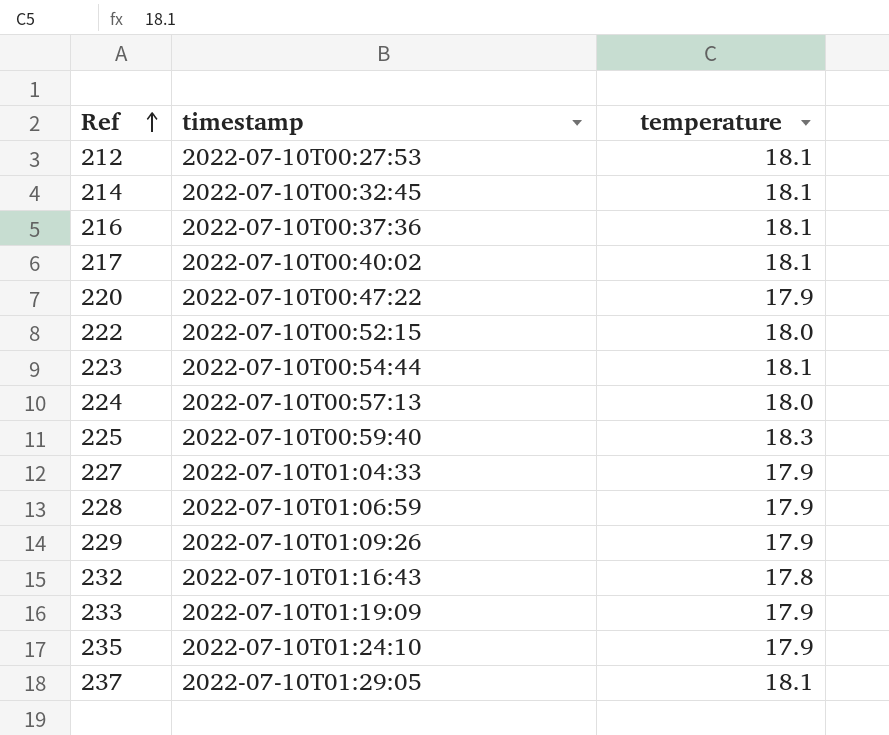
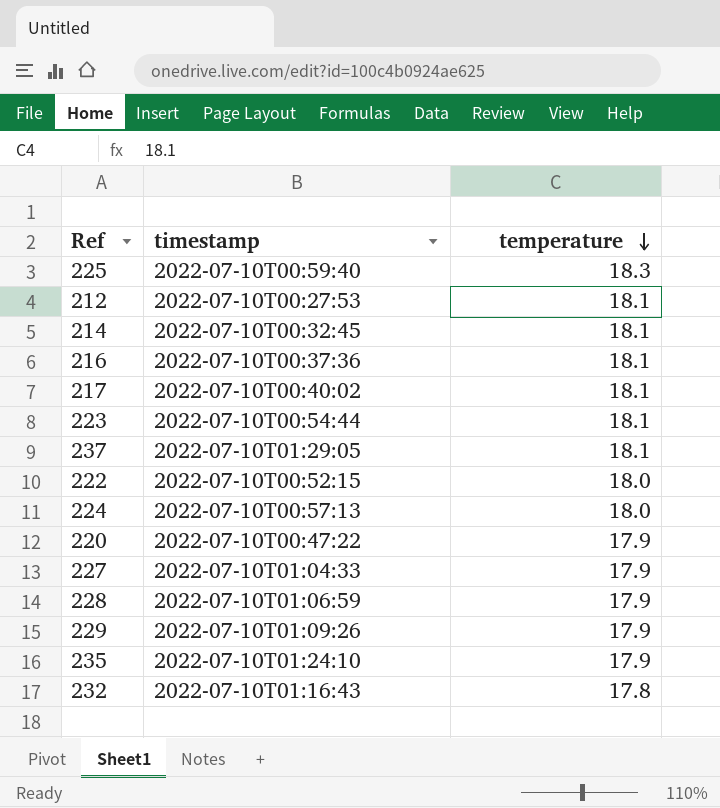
row order: Ref ascending -> temperature descending
row 233: 2022-07-10T01:19:09 | 17.9 -> none

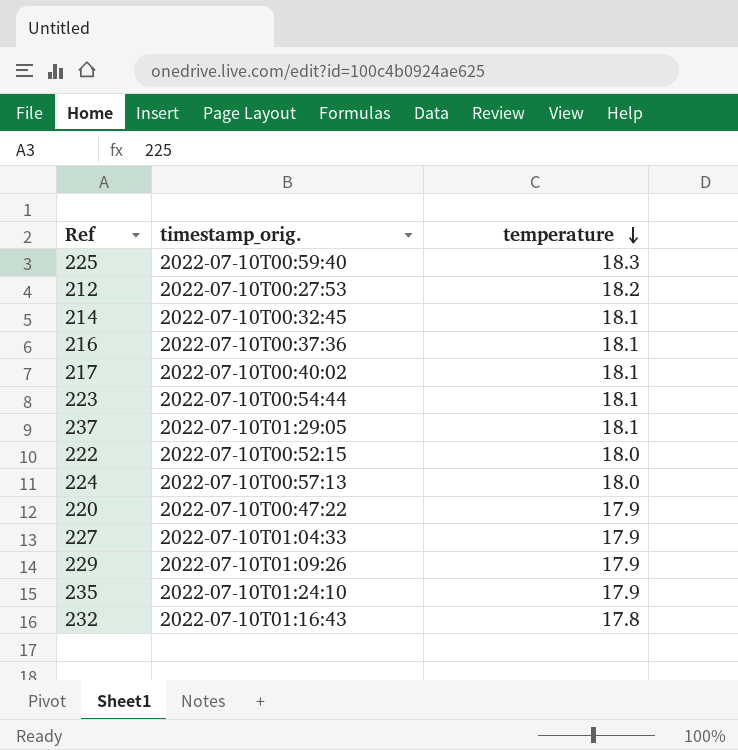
column name: timestamp -> timestamp_orig.
row 228: 2022-07-10T01:06:59 | 17.9 -> none
212 | temperature: 18.1 -> 18.2

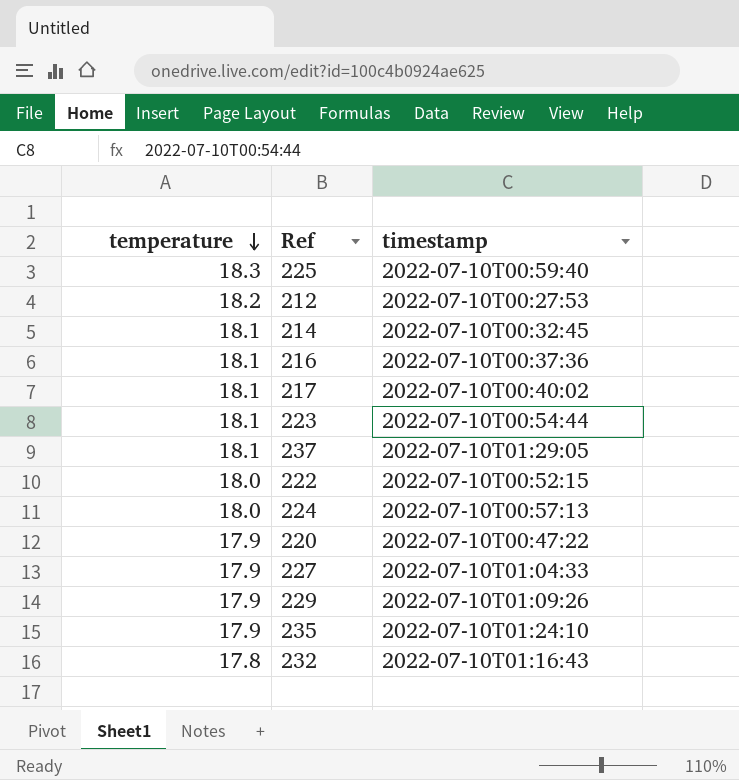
column temperature | position: 3 -> 1
column name: timestamp_orig. -> timestamp

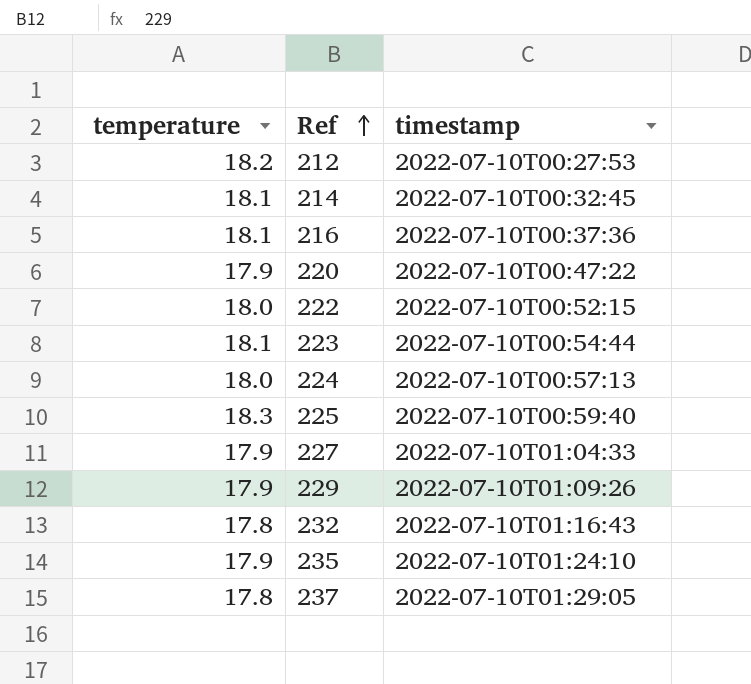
row order: temperature descending -> Ref ascending
row 217: 18.1 | 2022-07-10T00:40:02 -> none
237 | temperature: 18.1 -> 17.8

